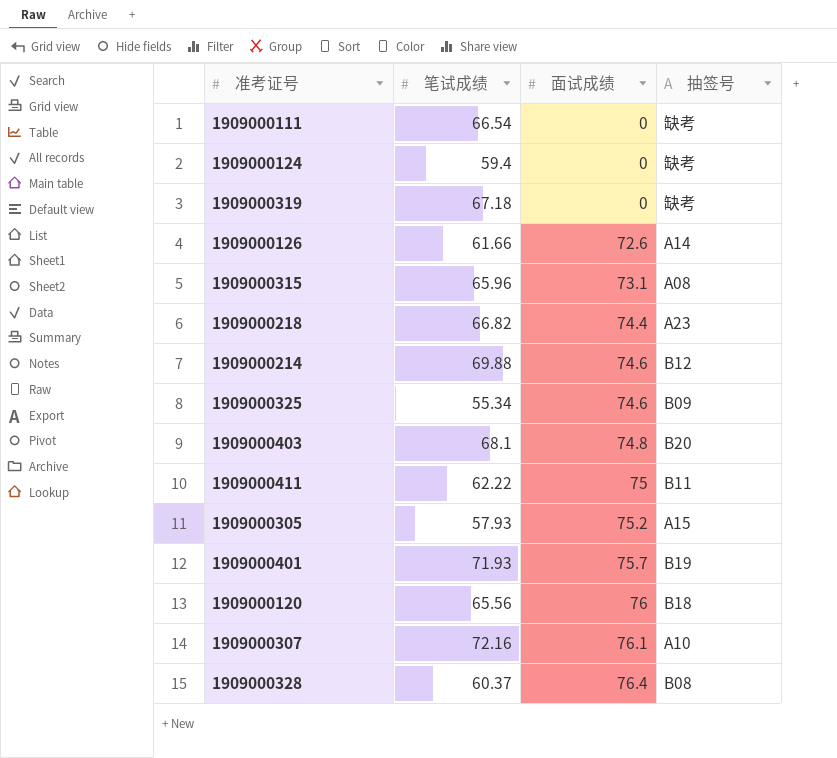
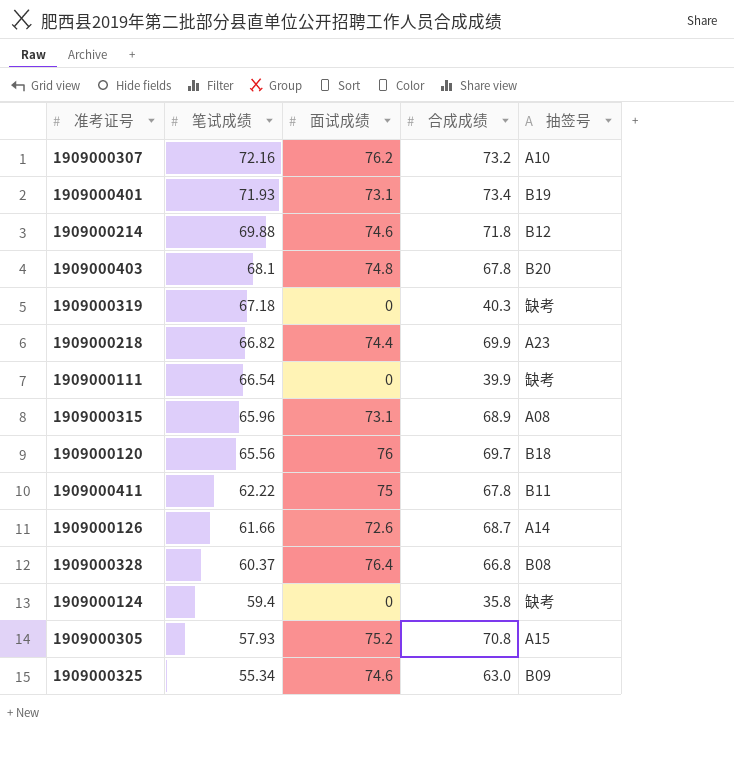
row order: 面试成绩 ascending -> 笔试成绩 descending
column 合成成绩 | position: none -> 4
1909000307 | 面试成绩: 76.1 -> 76.2
1909000401 | 面试成绩: 75.7 -> 73.1

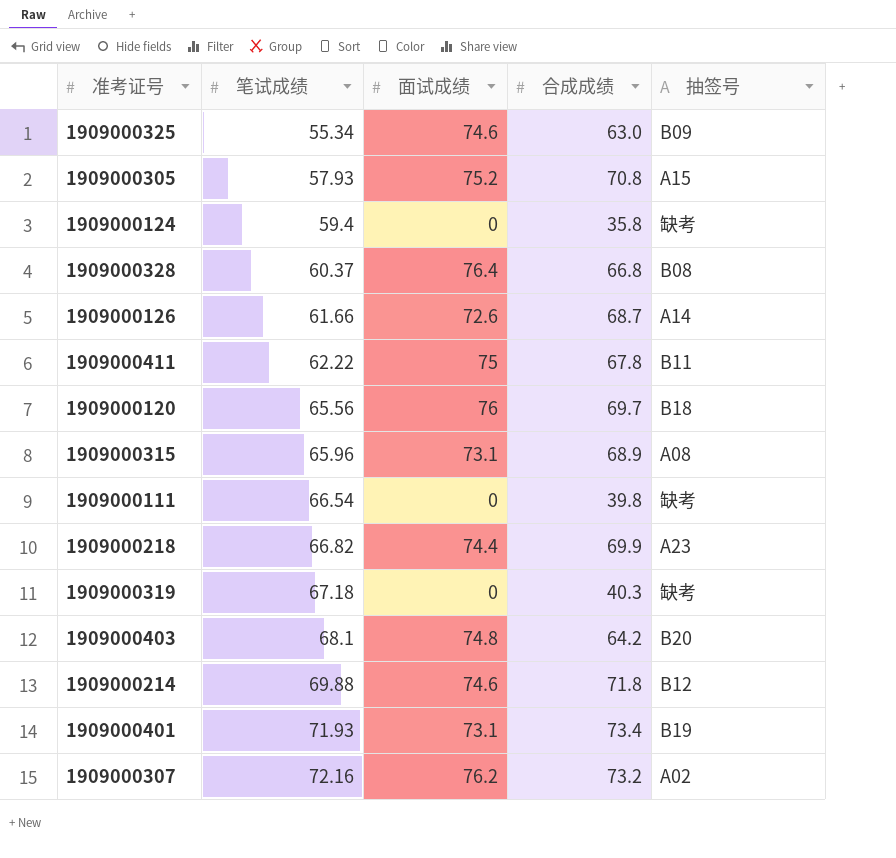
row order: 笔试成绩 descending -> 笔试成绩 ascending
1909000111 | 合成成绩: 39.9 -> 39.8
1909000403 | 合成成绩: 67.8 -> 64.2
1909000307 | 抽签号: A10 -> A02

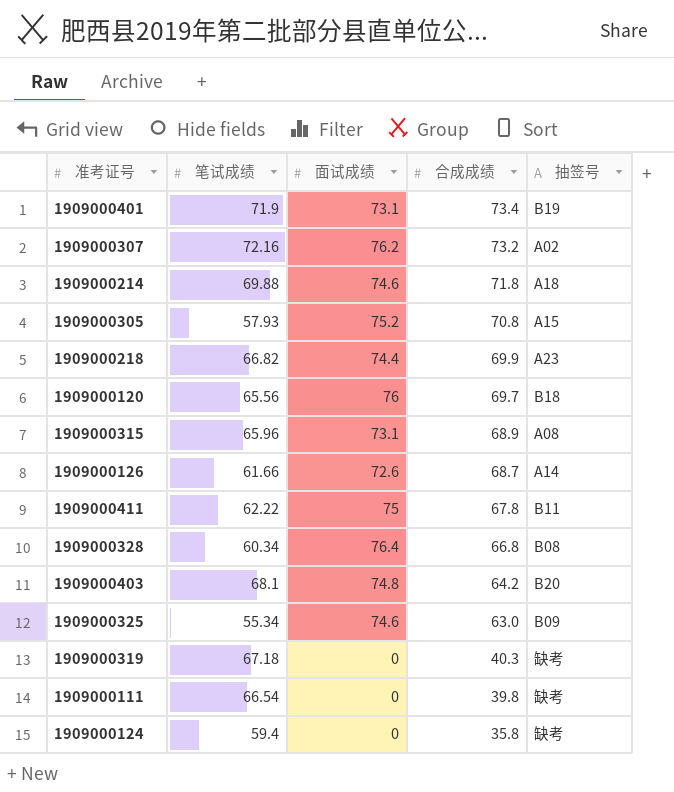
row order: 笔试成绩 ascending -> 合成成绩 descending
1909000401 | 笔试成绩: 71.93 -> 71.9
1909000214 | 抽签号: B12 -> A18
1909000328 | 笔试成绩: 60.37 -> 60.34

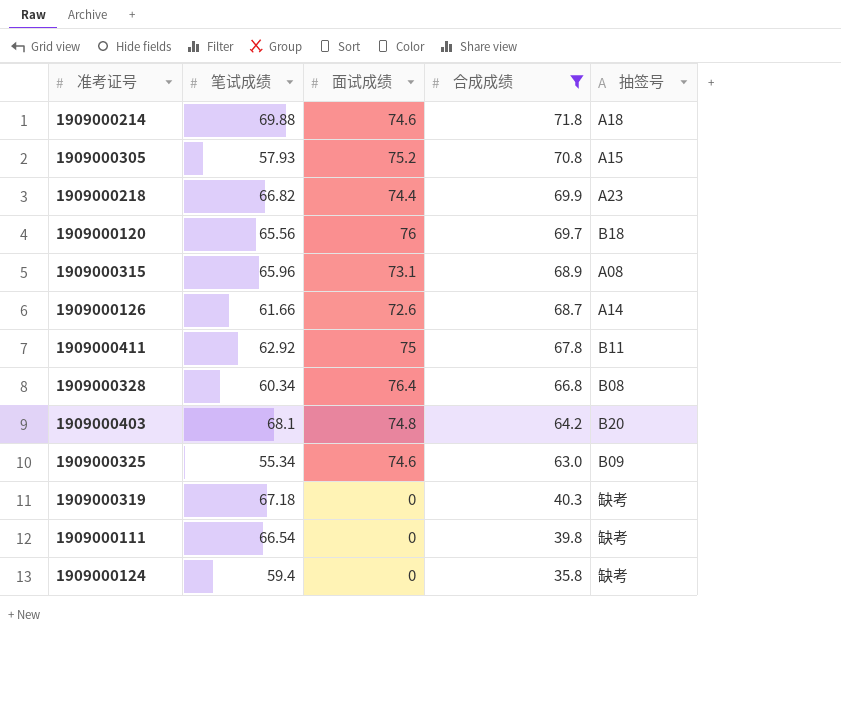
filter: none -> 合成成绩 <= 71.8
1909000411 | 笔试成绩: 62.22 -> 62.92

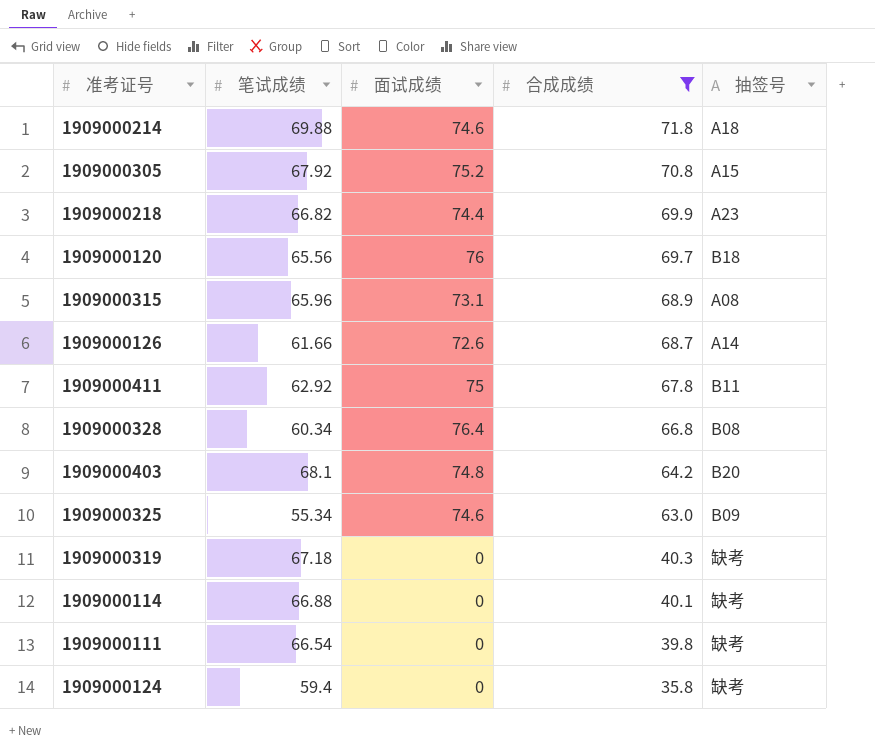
1909000305 | 笔试成绩: 57.93 -> 67.92
row 1909000114: none -> 66.88 | 0 | 40.1 | 缺考

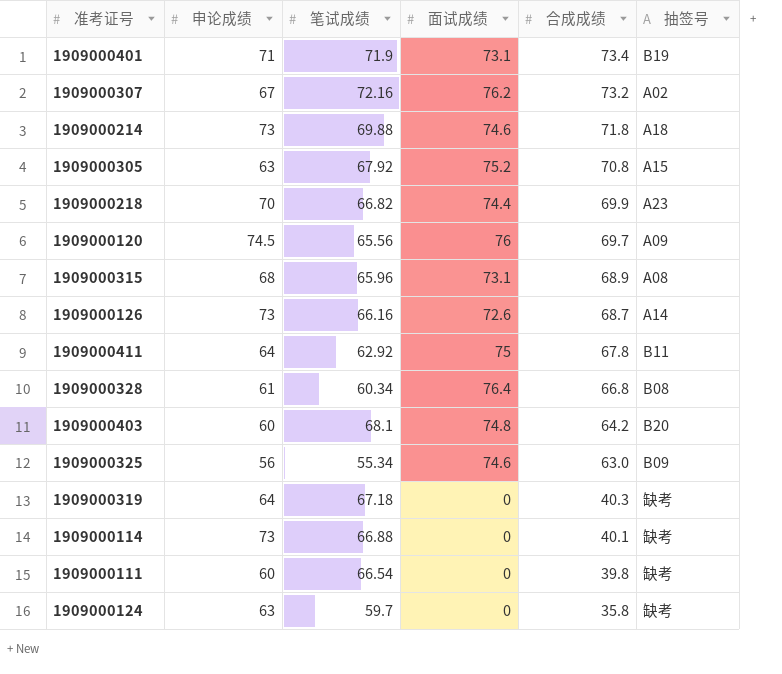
filter: 合成成绩 <= 71.8 -> none
column 申论成绩 | position: none -> 2
1909000120 | 抽签号: B18 -> A09
1909000126 | 笔试成绩: 61.66 -> 66.16
1909000124 | 笔试成绩: 59.4 -> 59.7

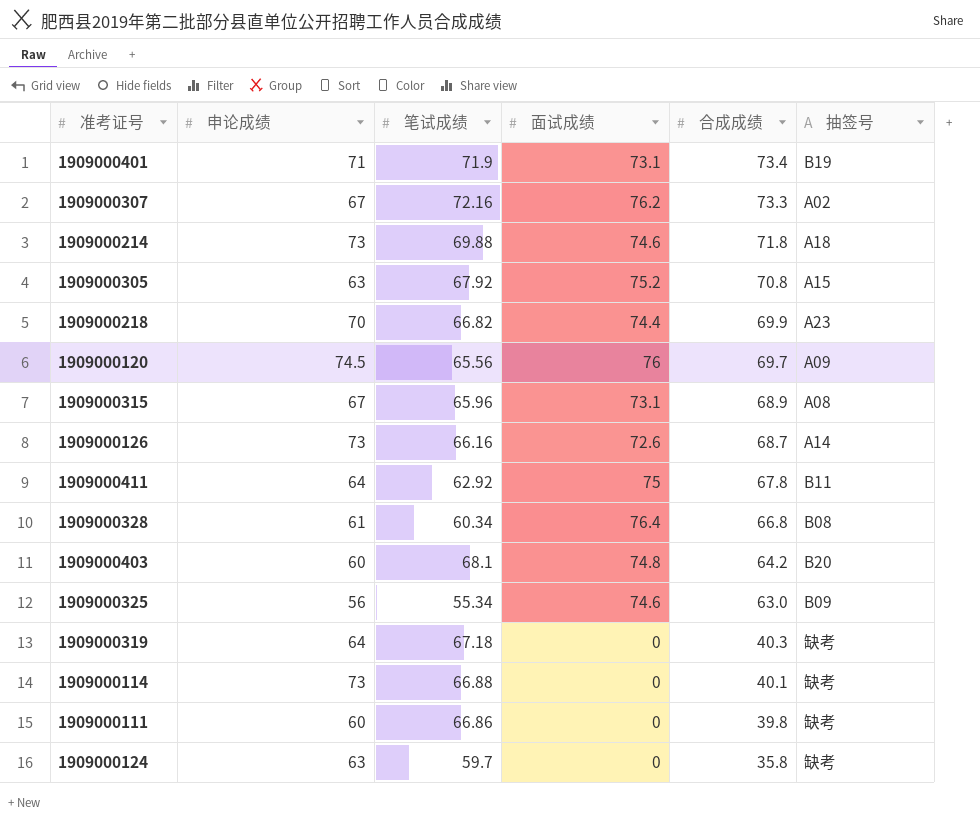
1909000307 | 合成成绩: 73.2 -> 73.3
1909000315 | 申论成绩: 68 -> 67
1909000111 | 笔试成绩: 66.54 -> 66.86

